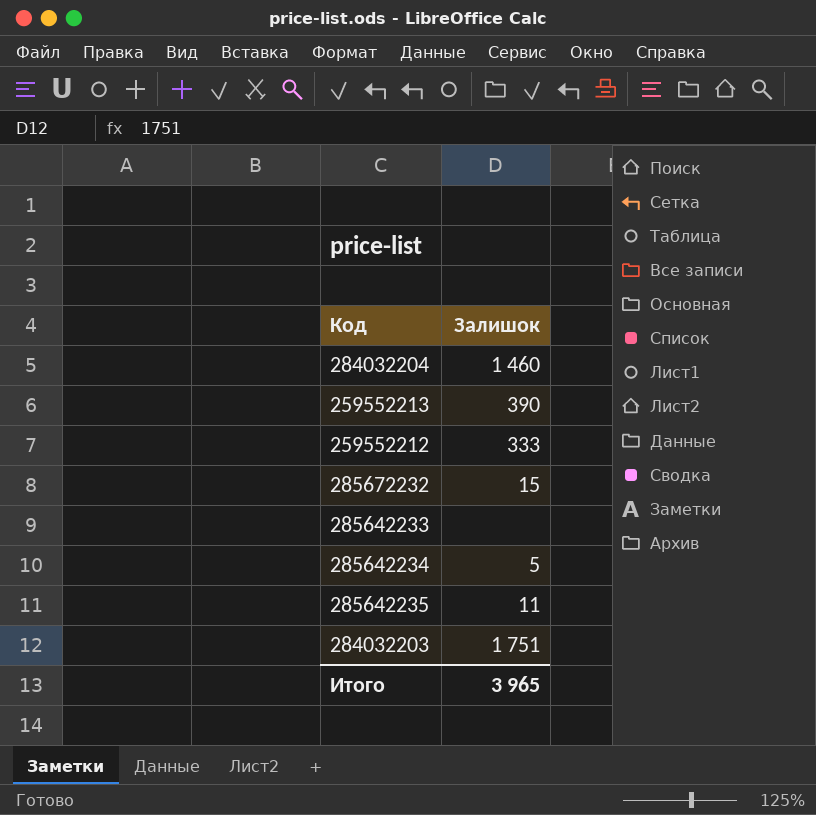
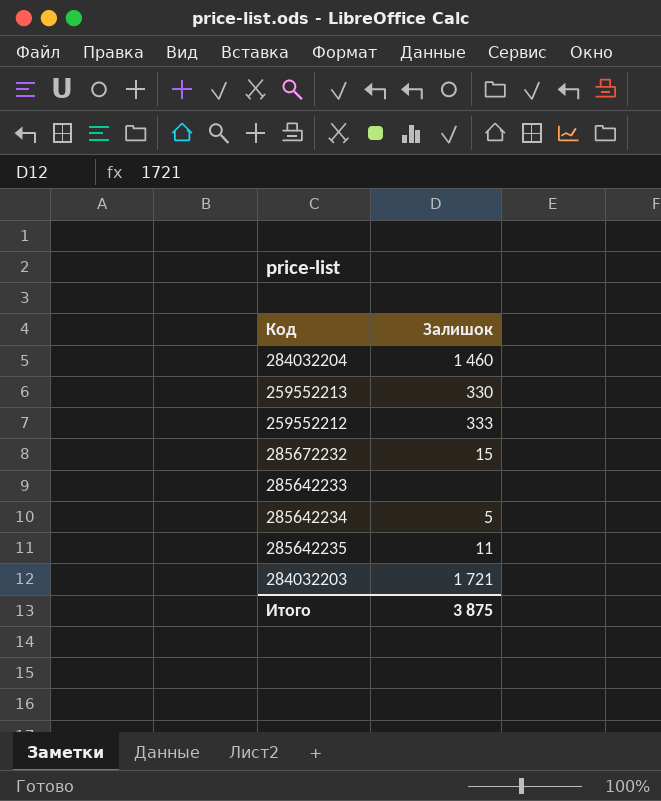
259552213 | Залишок: 390 -> 330
284032203 | Залишок: 1 751 -> 1 721
Итого | Залишок: 3 965 -> 3 875

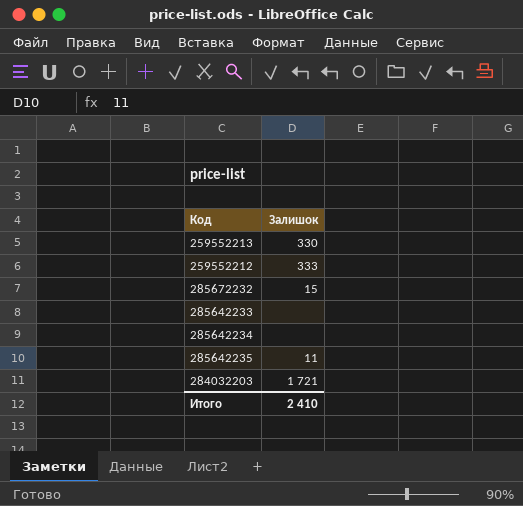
row 284032204: 1 460 -> none
285642234 | Залишок: 5 -> none
Итого | Залишок: 3 875 -> 2 410

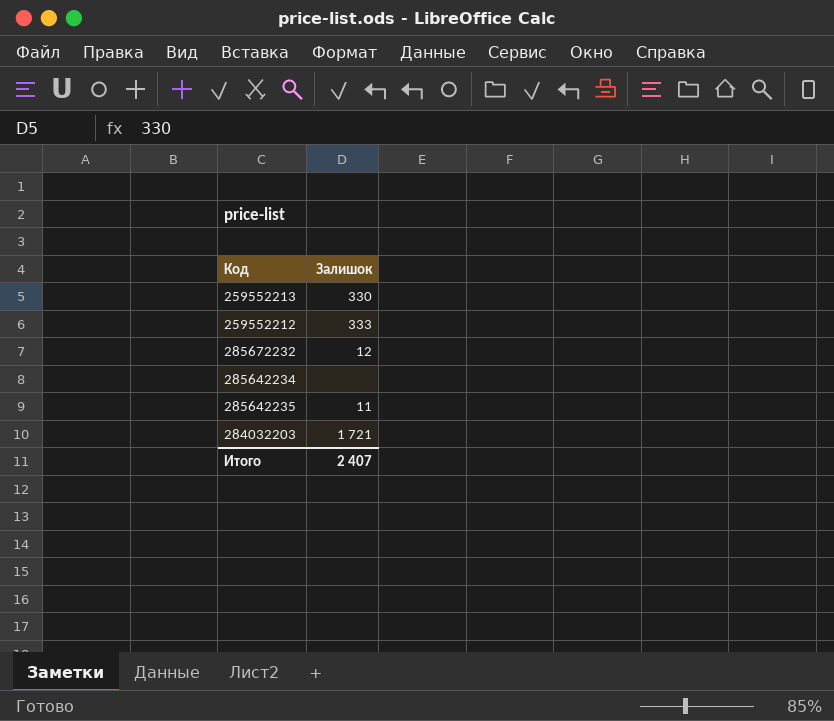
row 285642233: none -> none
285672232 | Залишок: 15 -> 12
Итого | Залишок: 2 410 -> 2 407

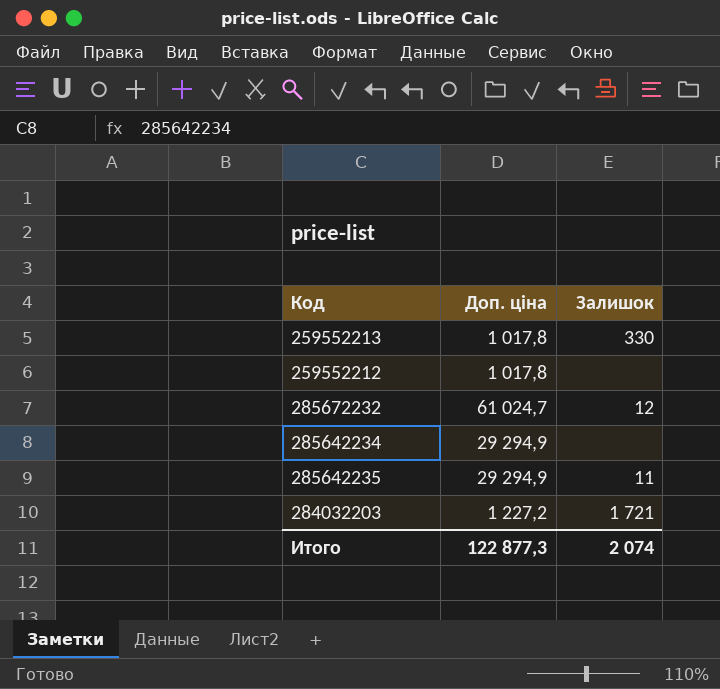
column Доп. ціна | position: none -> 2
259552212 | Залишок: 333 -> none
Итого | Залишок: 2 407 -> 2 074

